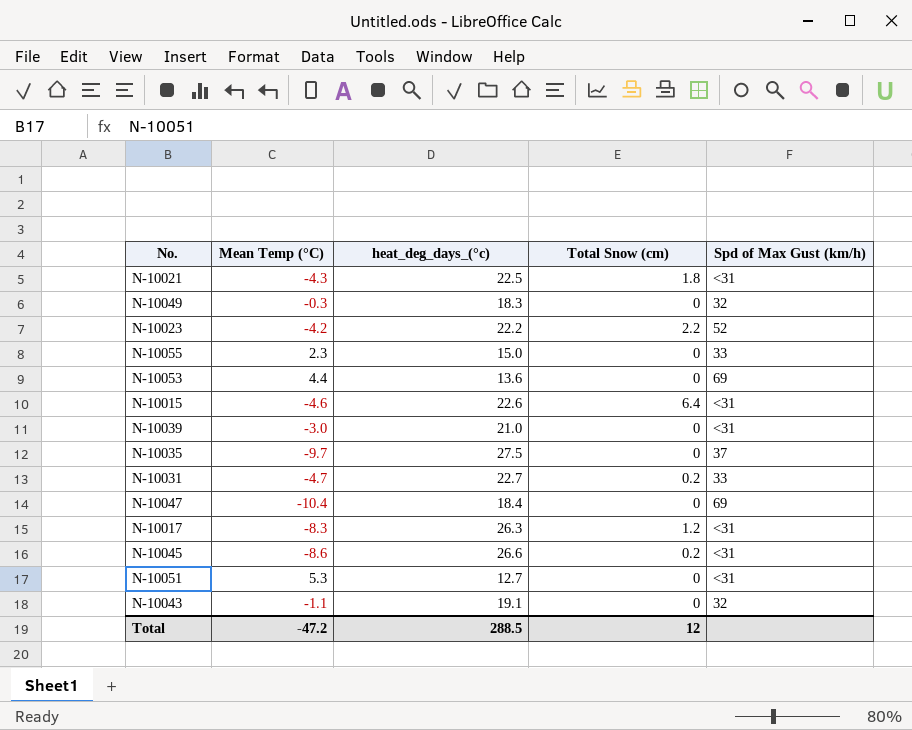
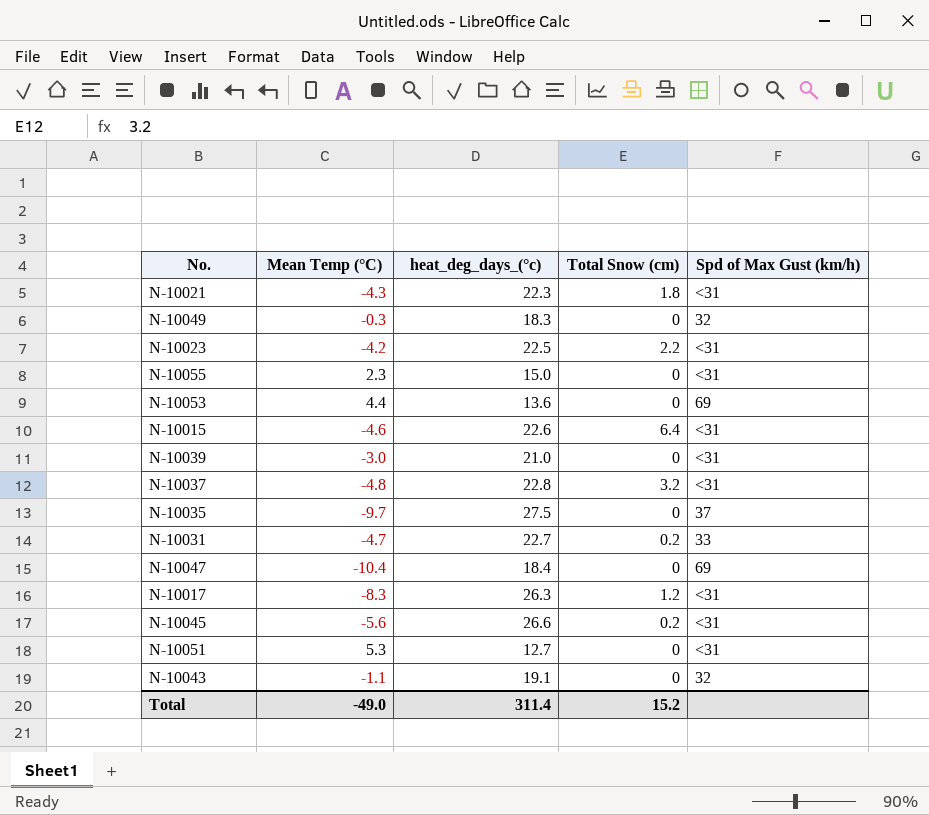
N-10021 | heat_deg_days_(°c): 22.5 -> 22.3
N-10023 | heat_deg_days_(°c): 22.2 -> 22.5
N-10023 | Spd of Max Gust (km/h): 52 -> <31
N-10055 | Spd of Max Gust (km/h): 33 -> <31
row N-10037: none -> -4.8 | 22.8 | 3.2 | <31
N-10045 | Mean Temp (°C): -8.6 -> -5.6
Total | Mean Temp (°C): -47.2 -> -49.0
Total | heat_deg_days_(°c): 288.5 -> 311.4
Total | Total Snow (cm): 12 -> 15.2

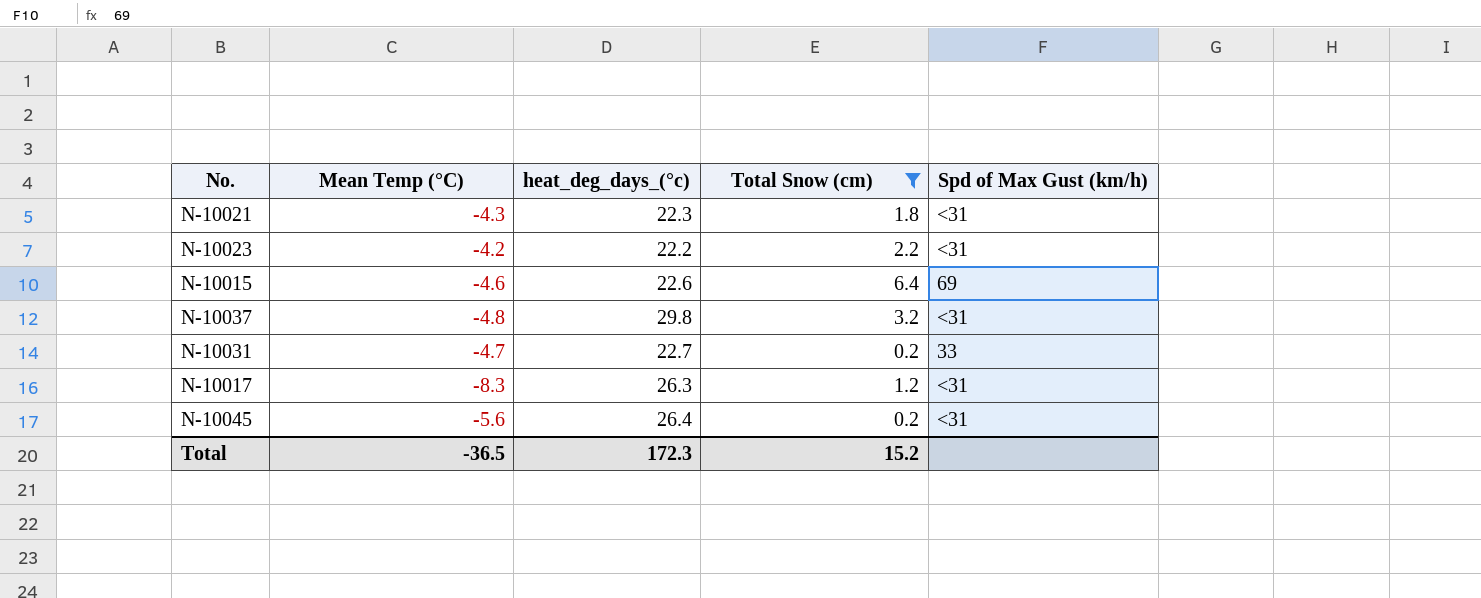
filter: none -> Total Snow (cm) != 0
N-10023 | heat_deg_days_(°c): 22.5 -> 22.2
N-10015 | Spd of Max Gust (km/h): <31 -> 69
N-10037 | heat_deg_days_(°c): 22.8 -> 29.8
N-10045 | heat_deg_days_(°c): 26.6 -> 26.4
Total | Mean Temp (°C): -49.0 -> -36.5
Total | heat_deg_days_(°c): 311.4 -> 172.3

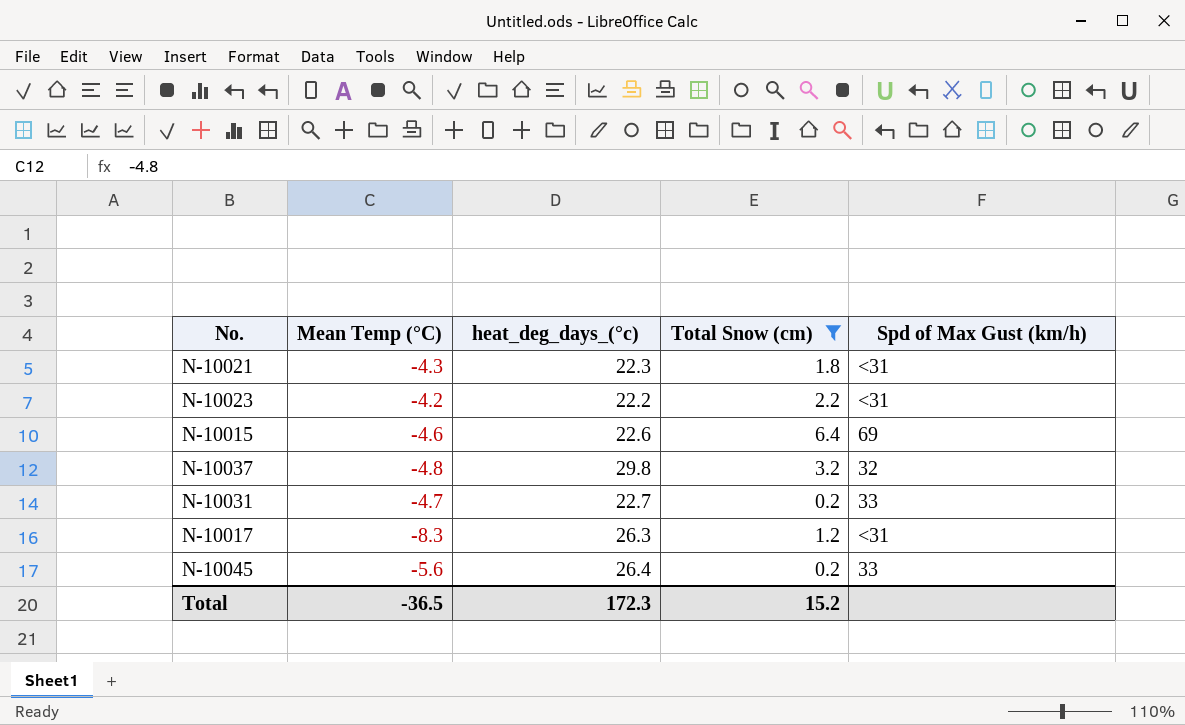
N-10037 | Spd of Max Gust (km/h): <31 -> 32
N-10045 | Spd of Max Gust (km/h): <31 -> 33

